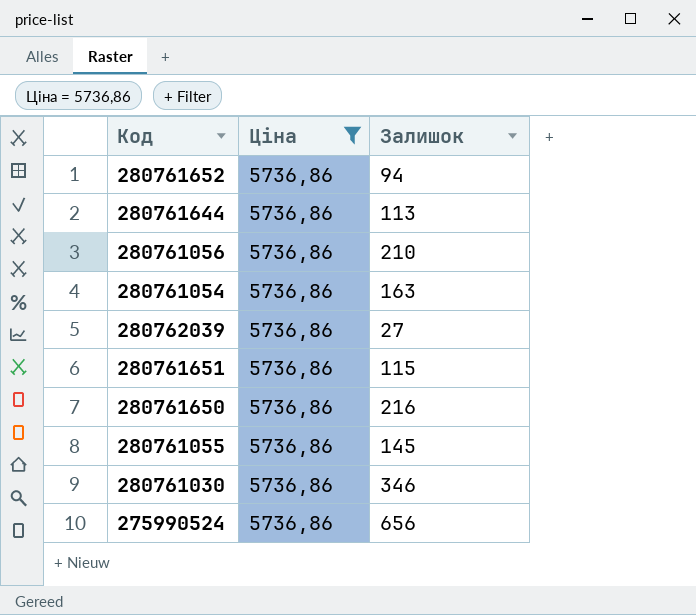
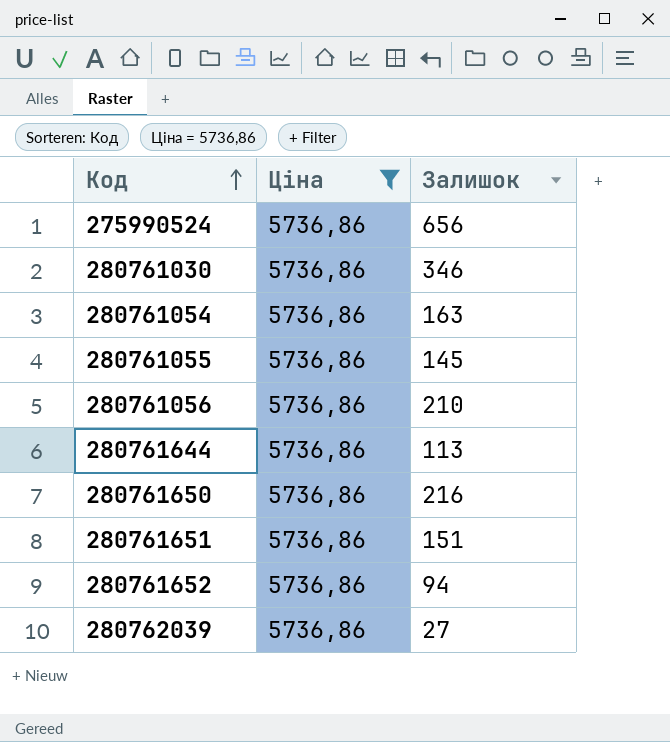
row order: none -> Код ascending
280761651 | Залишок: 115 -> 151

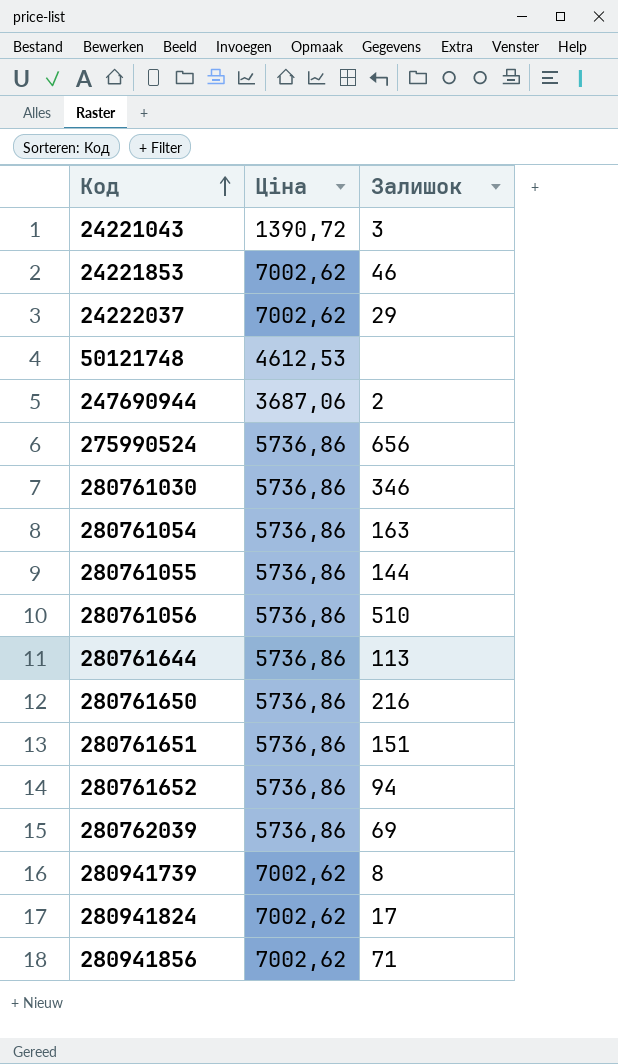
filter: Ціна = 5736,86 -> none
280761055 | Залишок: 145 -> 144
280761056 | Залишок: 210 -> 510
280762039 | Залишок: 27 -> 69

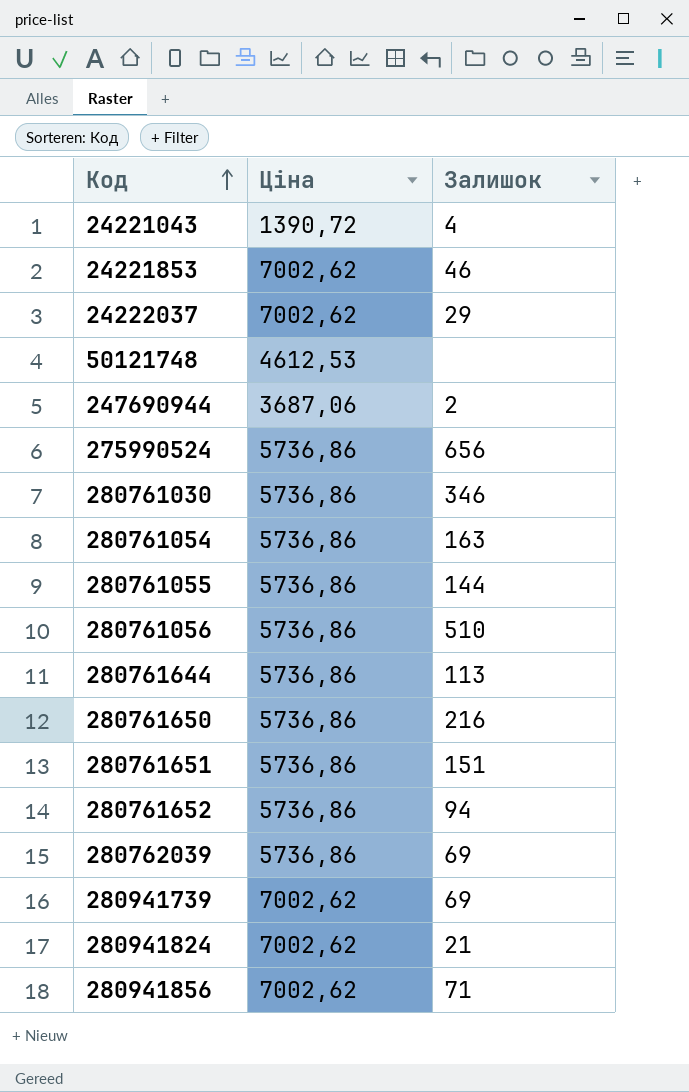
24221043 | Залишок: 3 -> 4
280941739 | Залишок: 8 -> 69
280941824 | Залишок: 17 -> 21

